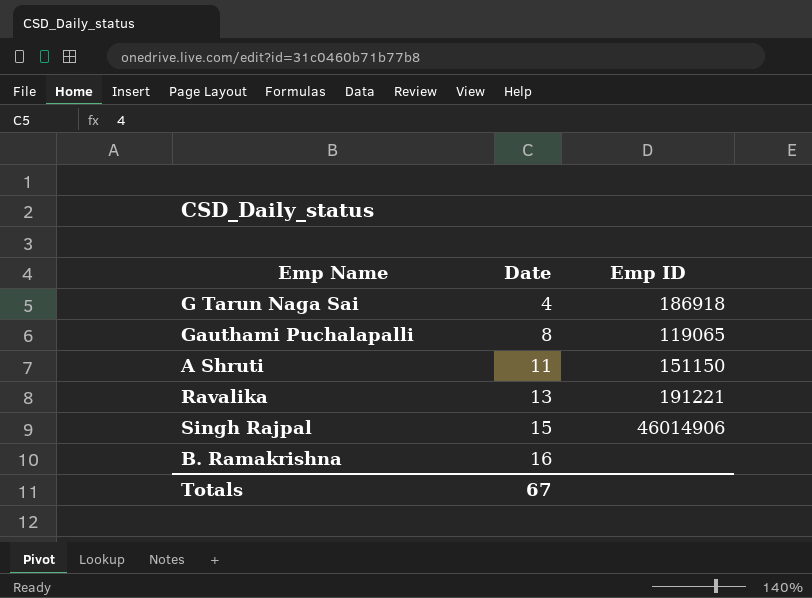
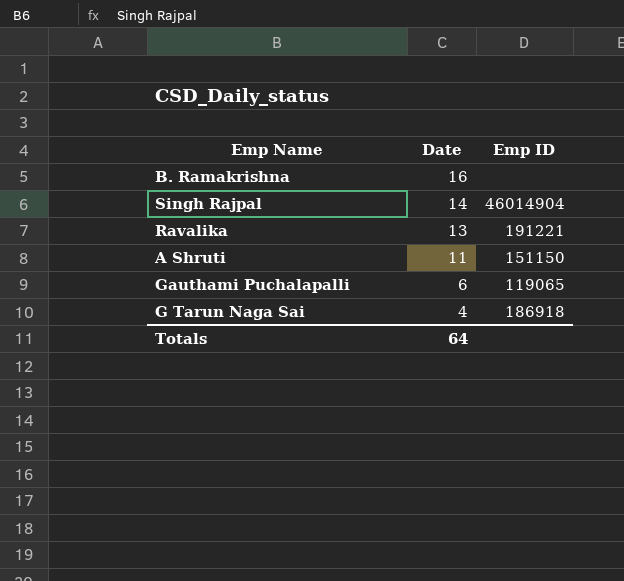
row order: Date ascending -> Date descending
Singh Rajpal | Date: 15 -> 14
Singh Rajpal | Emp ID: 46014906 -> 46014904
Gauthami Puchalapalli | Date: 8 -> 6
Totals | Date: 67 -> 64

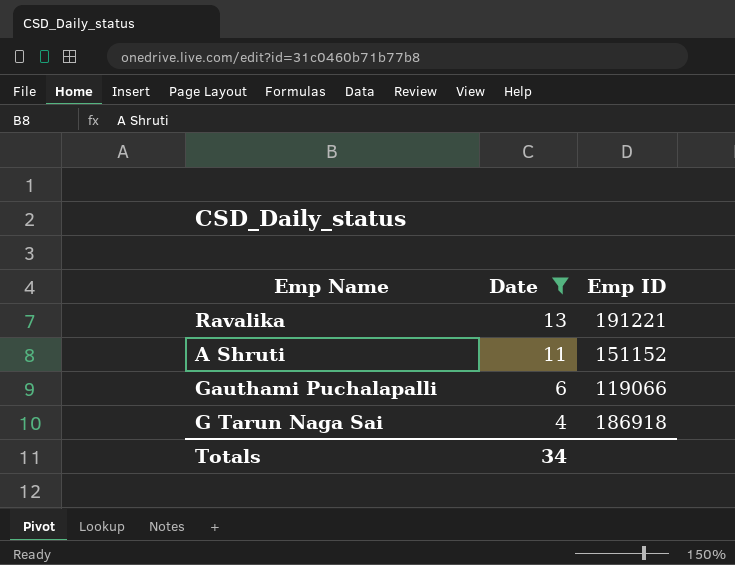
filter: none -> Date <= 13
A Shruti | Emp ID: 151150 -> 151152
Gauthami Puchalapalli | Emp ID: 119065 -> 119066
Totals | Date: 64 -> 34

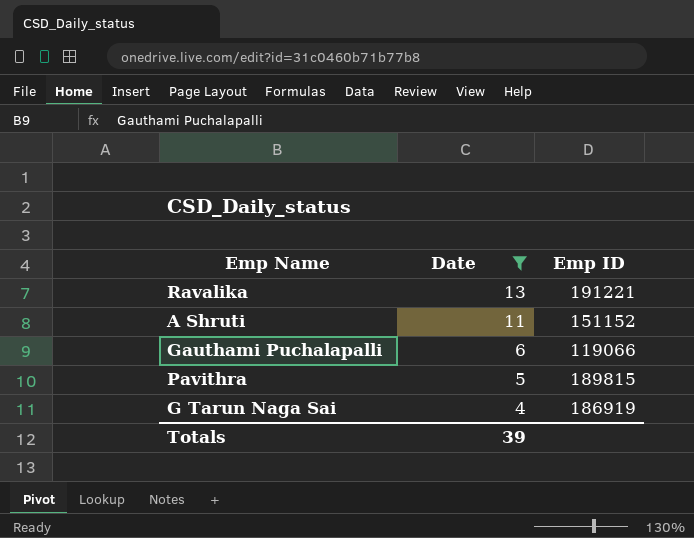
row Pavithra: none -> 5 | 189815
G Tarun Naga Sai | Emp ID: 186918 -> 186919
Totals | Date: 34 -> 39

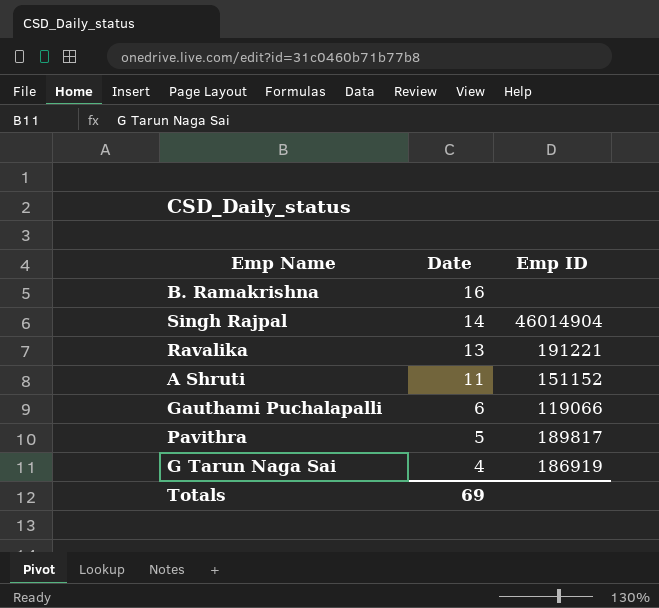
filter: Date <= 13 -> none
Pavithra | Emp ID: 189815 -> 189817
Totals | Date: 39 -> 69

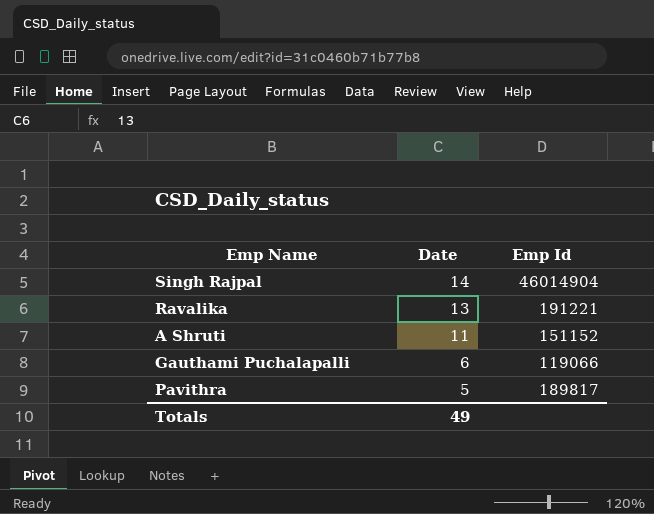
column name: Emp ID -> Emp Id
row B. Ramakrishna: 16 | none -> none
row G Tarun Naga Sai: 4 | 186919 -> none
Totals | Date: 69 -> 49

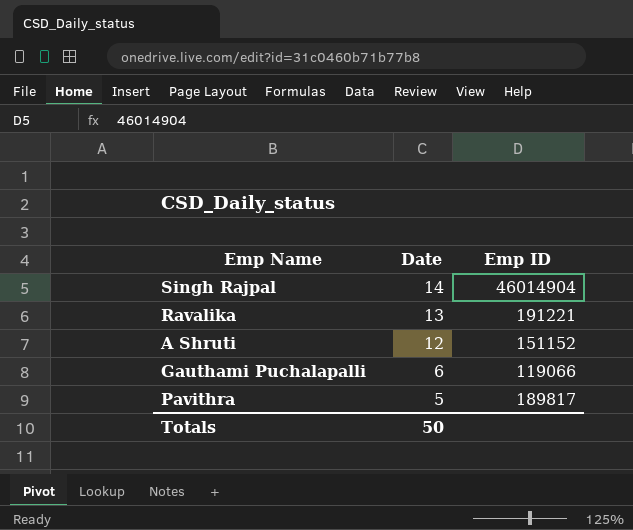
column name: Emp Id -> Emp ID
A Shruti | Date: 11 -> 12
Totals | Date: 49 -> 50

